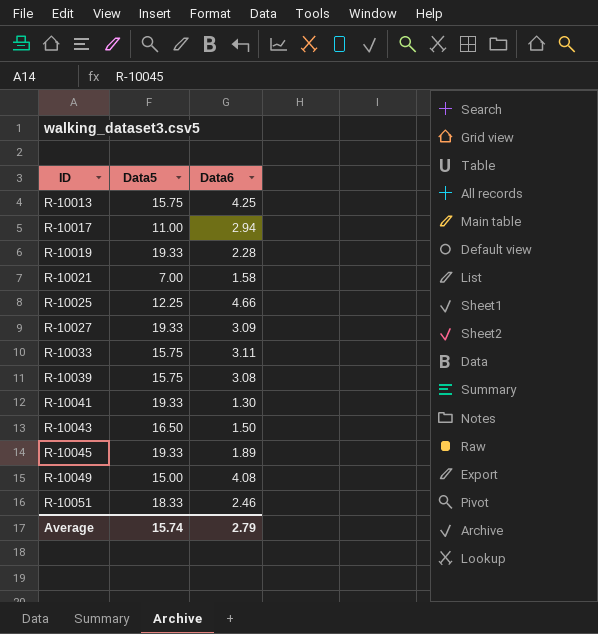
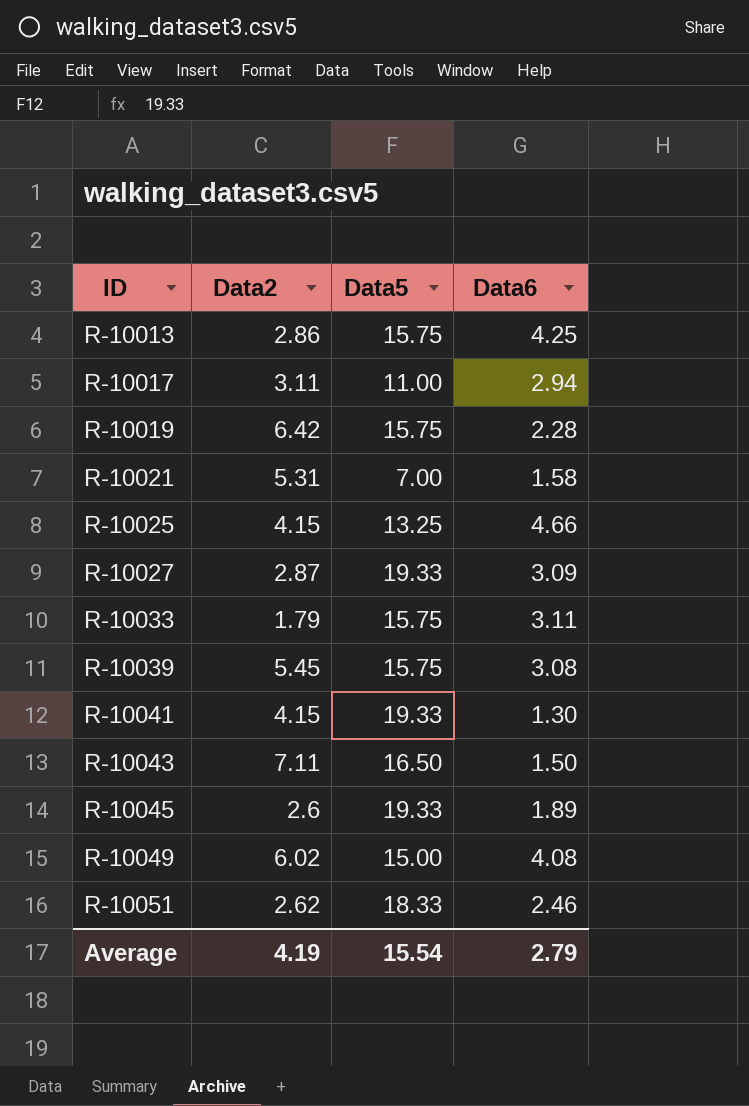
column Data2 | position: none -> 2
R-10019 | Data5: 19.33 -> 15.75
R-10025 | Data5: 12.25 -> 13.25
Average | Data5: 15.74 -> 15.54

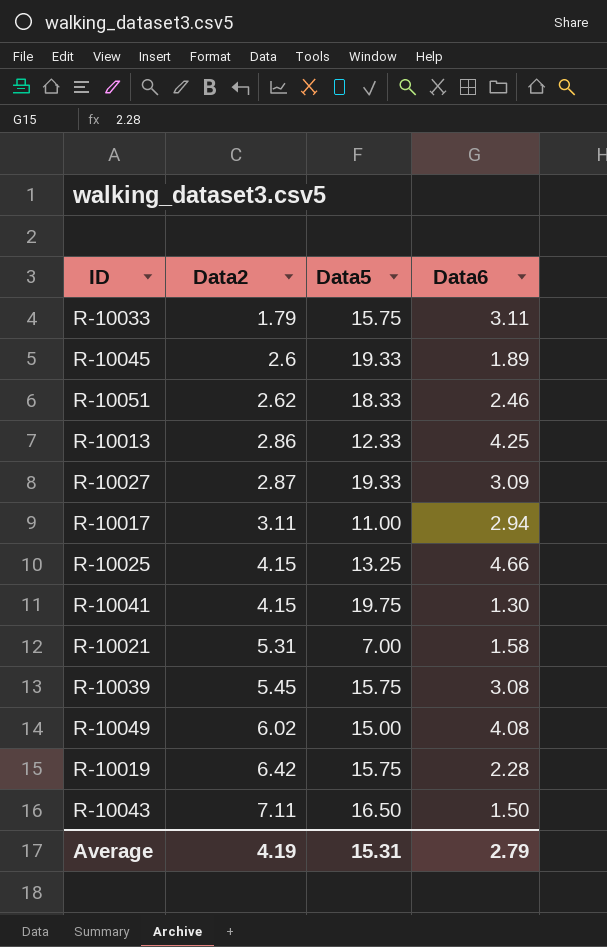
row order: ID ascending -> Data2 ascending
R-10013 | Data5: 15.75 -> 12.33
R-10041 | Data5: 19.33 -> 19.75
Average | Data5: 15.54 -> 15.31

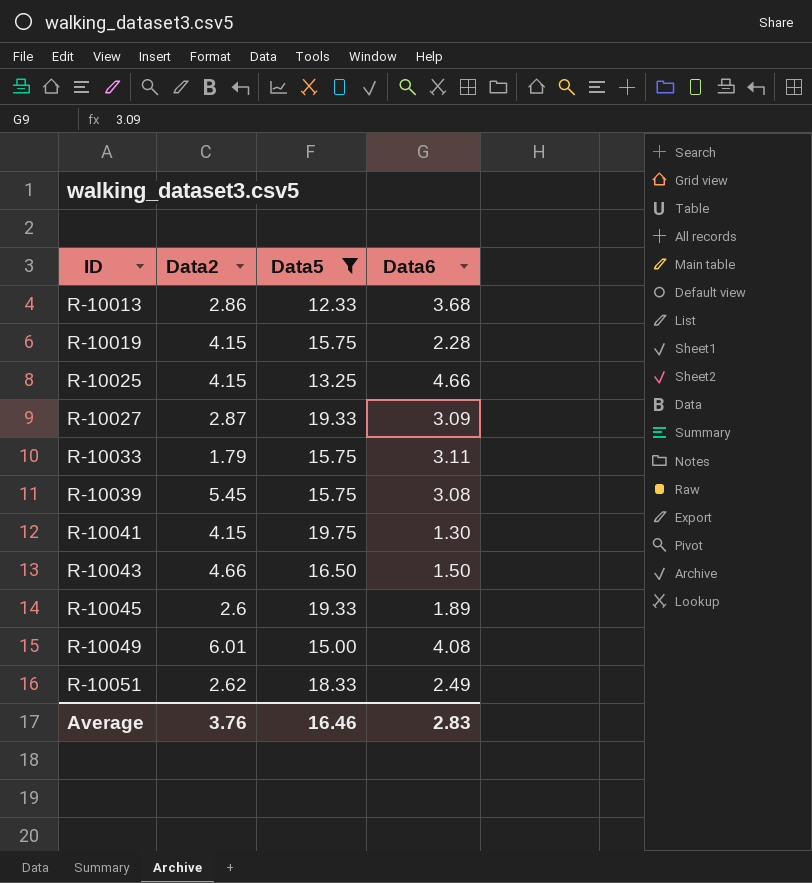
filter: none -> Data5 >= 12.33
row order: Data2 ascending -> ID ascending
R-10013 | Data6: 4.25 -> 3.68
R-10019 | Data2: 6.42 -> 4.15
R-10043 | Data2: 7.11 -> 4.66
R-10049 | Data2: 6.02 -> 6.01
R-10051 | Data6: 2.46 -> 2.49
Average | Data2: 4.19 -> 3.76
Average | Data5: 15.31 -> 16.46
Average | Data6: 2.79 -> 2.83

